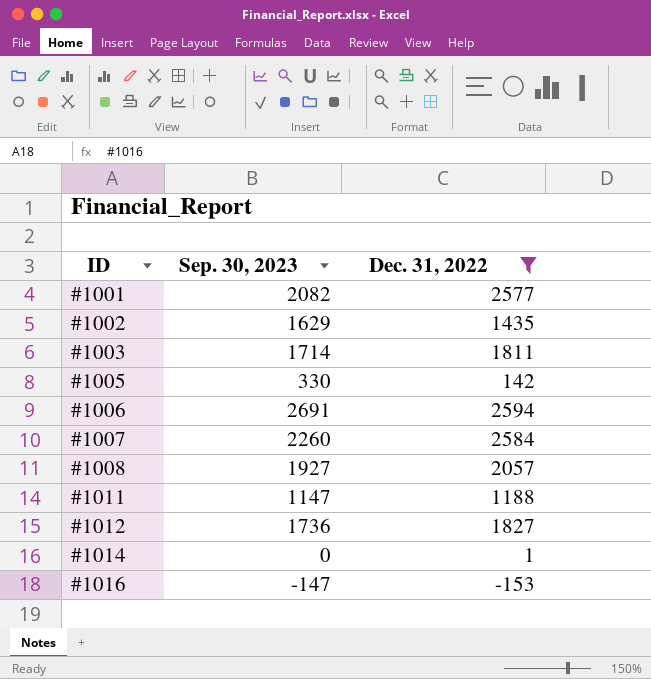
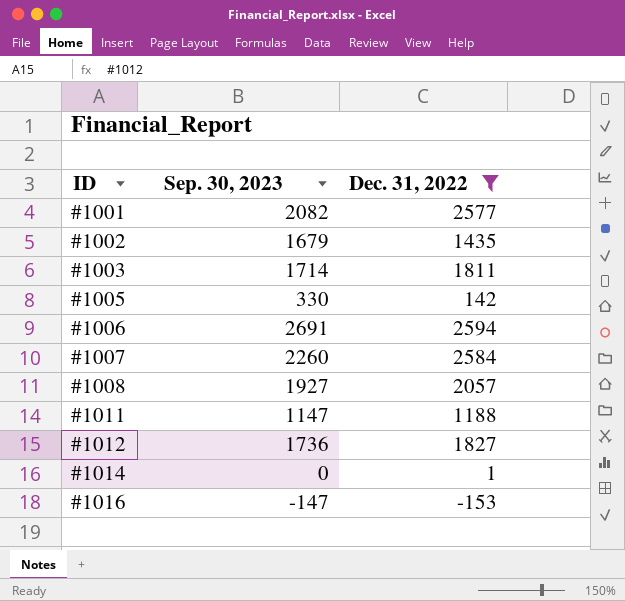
#1002 | Sep. 30, 2023: 1629 -> 1679

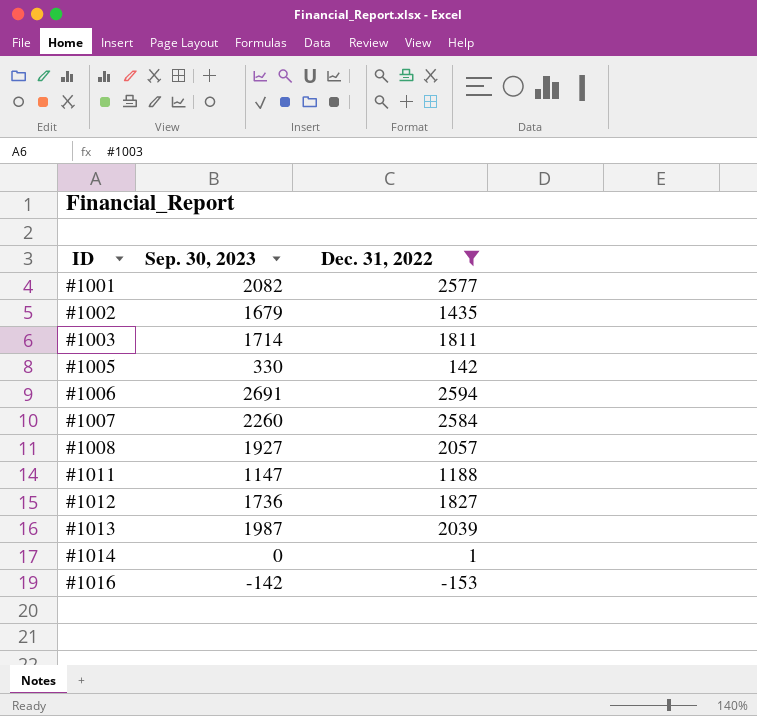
row #1013: none -> 1987 | 2039
#1016 | Sep. 30, 2023: -147 -> -142

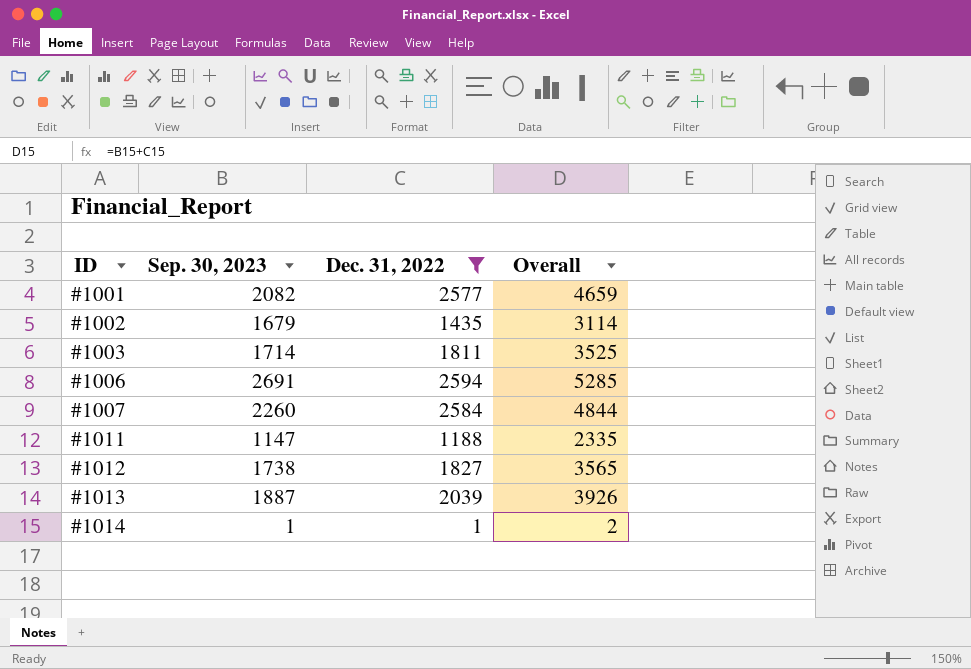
column Overall | formula: none -> [Sep. 30, 2023] + [Dec. 31, 2022]
row #1005: 330 | 142 -> none
row #1008: 1927 | 2057 -> none
row #1016: -142 | -153 -> none
#1012 | Sep. 30, 2023: 1736 -> 1738
#1013 | Sep. 30, 2023: 1987 -> 1887
#1014 | Sep. 30, 2023: 0 -> 1

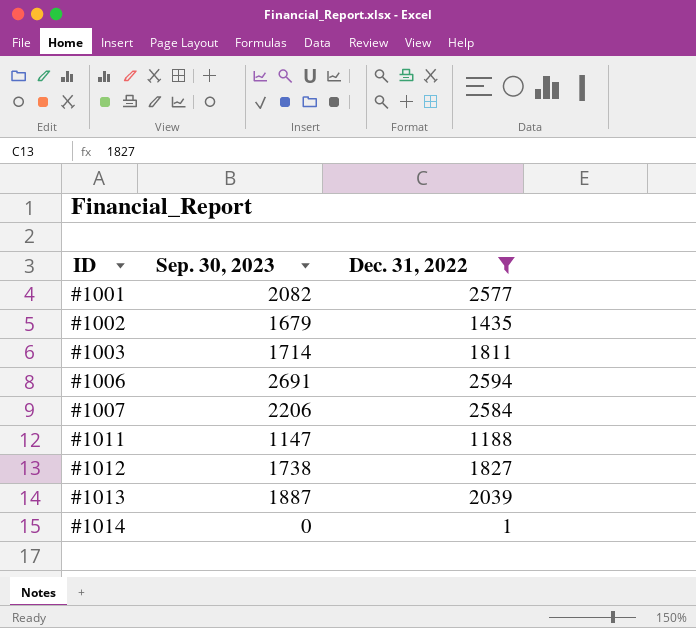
column Overall | formula: [Sep. 30, 2023] + [Dec. 31, 2022] -> none
#1007 | Sep. 30, 2023: 2260 -> 2206
#1014 | Sep. 30, 2023: 1 -> 0

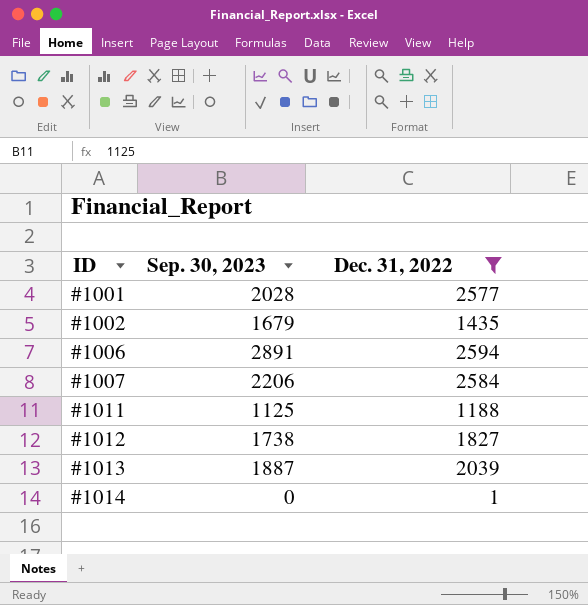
row #1003: 1714 | 1811 -> none
#1001 | Sep. 30, 2023: 2082 -> 2028
#1006 | Sep. 30, 2023: 2691 -> 2891
#1011 | Sep. 30, 2023: 1147 -> 1125

